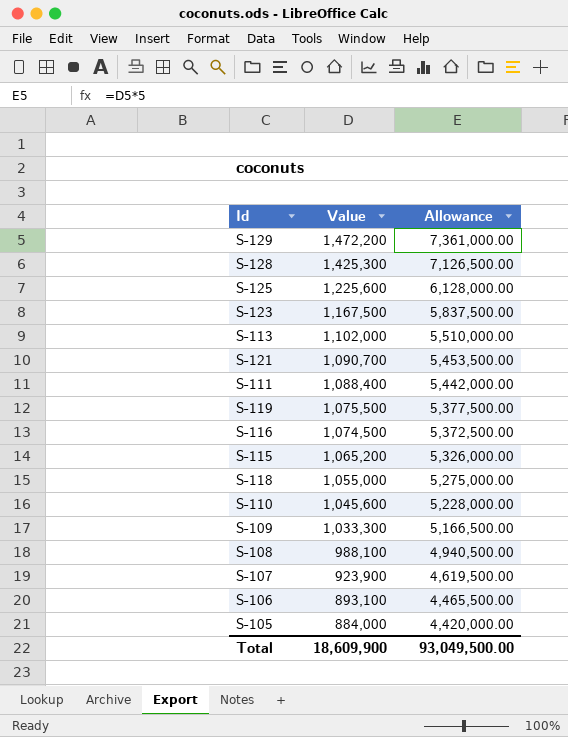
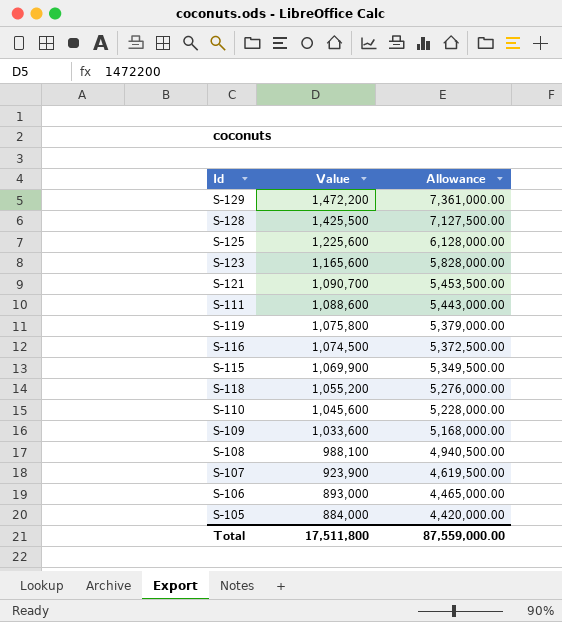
row S-113: 1,102,000 | 5,510,000.00 -> none
S-128 | Value: 1,425,300 -> 1,425,500
S-128 | Allowance: 7,126,500.00 -> 7,127,500.00
S-123 | Value: 1,167,500 -> 1,165,600
S-123 | Allowance: 5,837,500.00 -> 5,828,000.00
S-111 | Value: 1,088,400 -> 1,088,600
S-111 | Allowance: 5,442,000.00 -> 5,443,000.00
S-119 | Value: 1,075,500 -> 1,075,800
S-119 | Allowance: 5,377,500.00 -> 5,379,000.00
S-115 | Value: 1,065,200 -> 1,069,900
S-115 | Allowance: 5,326,000.00 -> 5,349,500.00
S-118 | Value: 1,055,000 -> 1,055,200
S-118 | Allowance: 5,275,000.00 -> 5,276,000.00
S-109 | Value: 1,033,300 -> 1,033,600
S-109 | Allowance: 5,166,500.00 -> 5,168,000.00
S-106 | Value: 893,100 -> 893,000
S-106 | Allowance: 4,465,500.00 -> 4,465,000.00
Total | Value: 18,609,900 -> 17,511,800
Total | Allowance: 93,049,500.00 -> 87,559,000.00

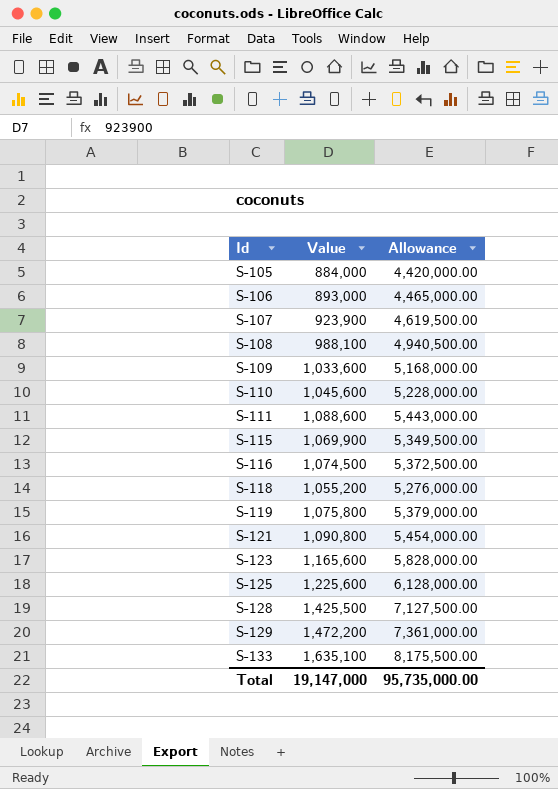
row order: Value descending -> Id ascending
S-121 | Value: 1,090,700 -> 1,090,800
S-121 | Allowance: 5,453,500.00 -> 5,454,000.00
row S-133: none -> 1,635,100 | 8,175,500.00
Total | Value: 17,511,800 -> 19,147,000
Total | Allowance: 87,559,000.00 -> 95,735,000.00

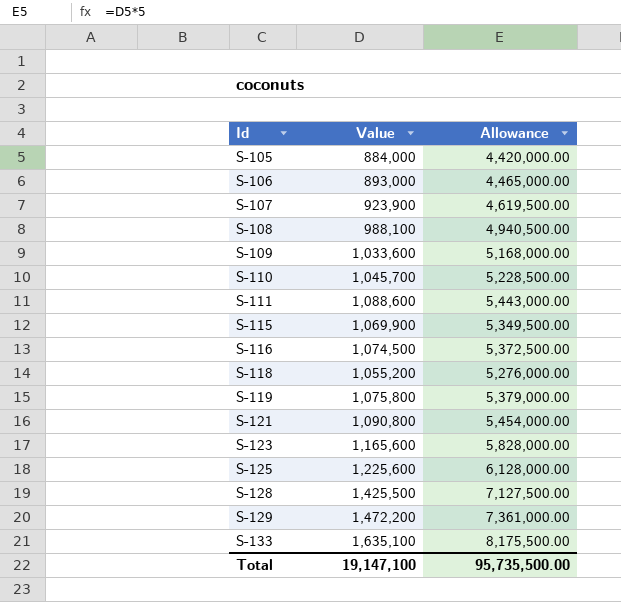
S-110 | Value: 1,045,600 -> 1,045,700
S-110 | Allowance: 5,228,000.00 -> 5,228,500.00
Total | Value: 19,147,000 -> 19,147,100
Total | Allowance: 95,735,000.00 -> 95,735,500.00

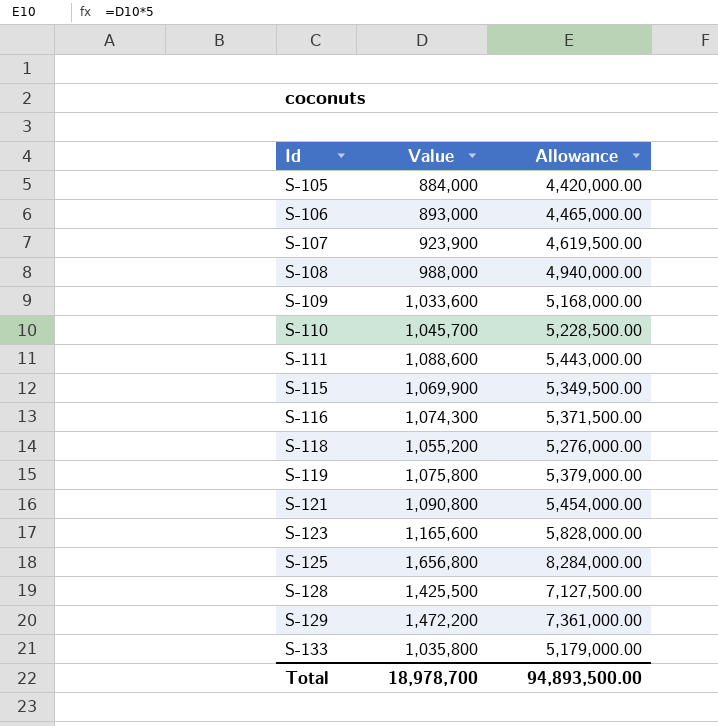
S-108 | Value: 988,100 -> 988,000
S-108 | Allowance: 4,940,500.00 -> 4,940,000.00
S-116 | Value: 1,074,500 -> 1,074,300
S-116 | Allowance: 5,372,500.00 -> 5,371,500.00
S-125 | Value: 1,225,600 -> 1,656,800
S-125 | Allowance: 6,128,000.00 -> 8,284,000.00
S-133 | Value: 1,635,100 -> 1,035,800
S-133 | Allowance: 8,175,500.00 -> 5,179,000.00
Total | Value: 19,147,100 -> 18,978,700
Total | Allowance: 95,735,500.00 -> 94,893,500.00

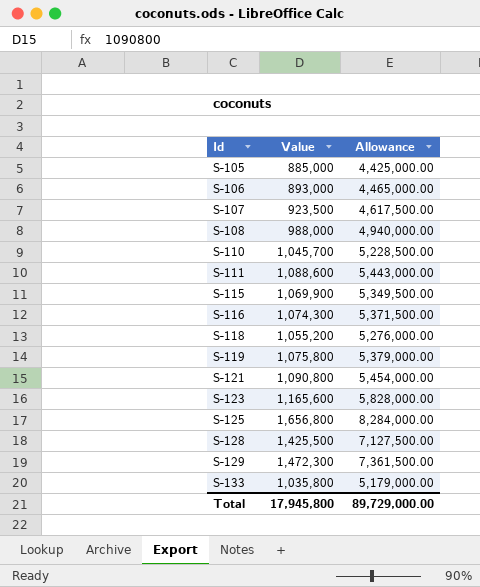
row S-109: 1,033,600 | 5,168,000.00 -> none
S-105 | Value: 884,000 -> 885,000
S-105 | Allowance: 4,420,000.00 -> 4,425,000.00
S-107 | Value: 923,900 -> 923,500
S-107 | Allowance: 4,619,500.00 -> 4,617,500.00
S-129 | Value: 1,472,200 -> 1,472,300
S-129 | Allowance: 7,361,000.00 -> 7,361,500.00
Total | Value: 18,978,700 -> 17,945,800
Total | Allowance: 94,893,500.00 -> 89,729,000.00

